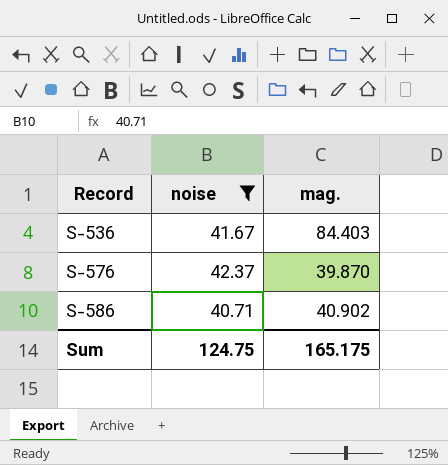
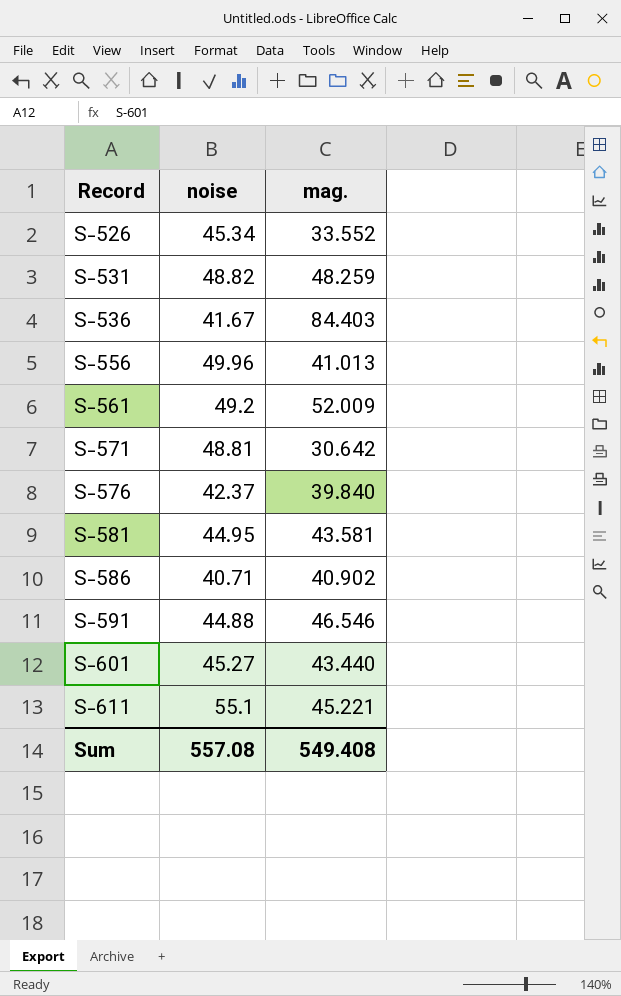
filter: noise <= 42.37 -> none
S-576 | mag.: 39.870 -> 39.840
Sum | noise: 124.75 -> 557.08
Sum | mag.: 165.175 -> 549.408

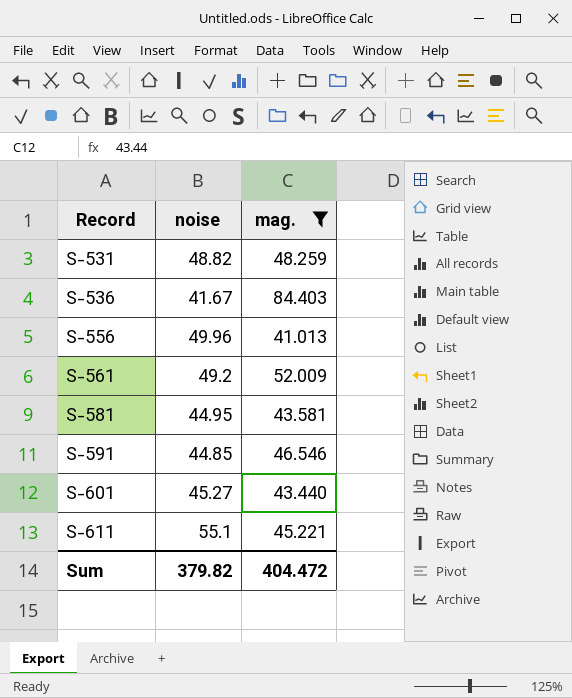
filter: none -> mag. >= 41.013
S-591 | noise: 44.88 -> 44.85
Sum | noise: 557.08 -> 379.82
Sum | mag.: 549.408 -> 404.472

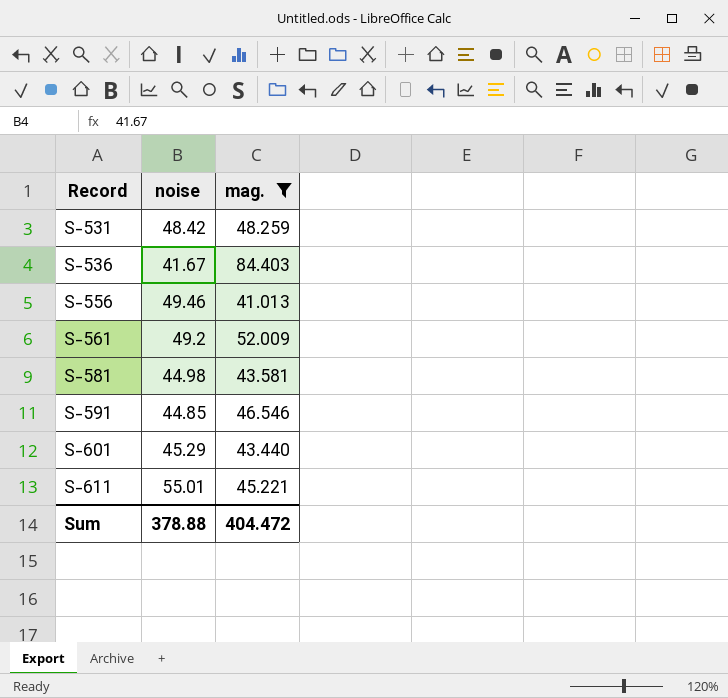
S-531 | noise: 48.82 -> 48.42
S-556 | noise: 49.96 -> 49.46
S-581 | noise: 44.95 -> 44.98
S-601 | noise: 45.27 -> 45.29
S-611 | noise: 55.1 -> 55.01
Sum | noise: 379.82 -> 378.88

